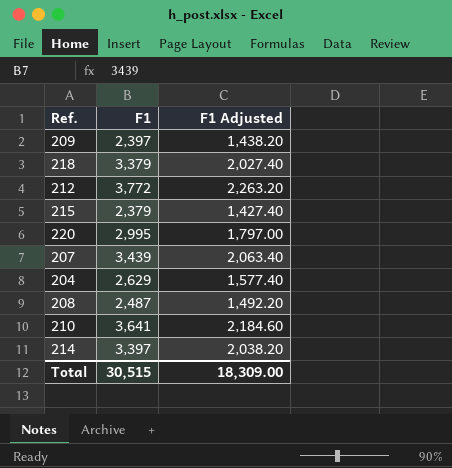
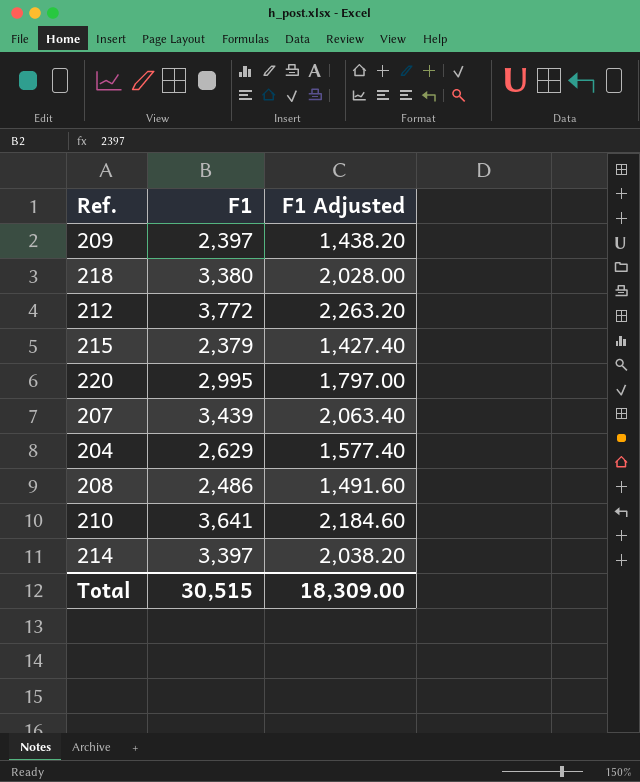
218 | F1: 3,379 -> 3,380
218 | F1 Adjusted: 2,027.40 -> 2,028.00
208 | F1: 2,487 -> 2,486
208 | F1 Adjusted: 1,492.20 -> 1,491.60

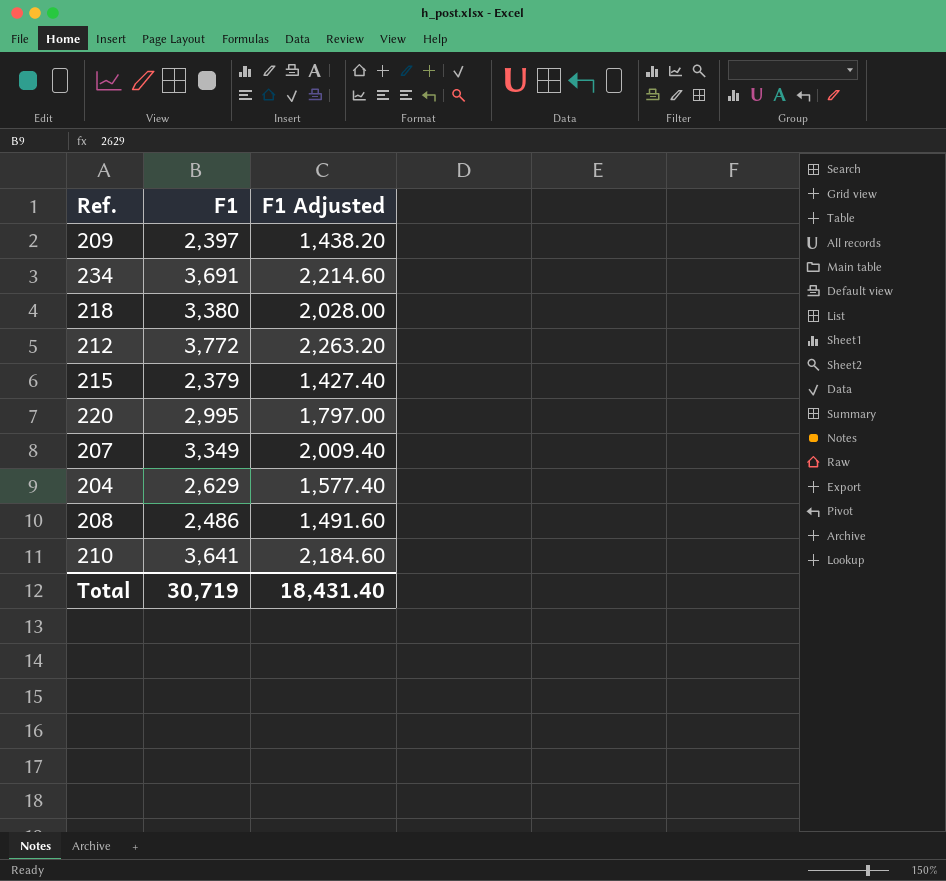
row 214: 3,397 | 2,038.20 -> none
row 234: none -> 3,691 | 2,214.60
207 | F1: 3,439 -> 3,349
207 | F1 Adjusted: 2,063.40 -> 2,009.40
Total | F1: 30,515 -> 30,719
Total | F1 Adjusted: 18,309.00 -> 18,431.40

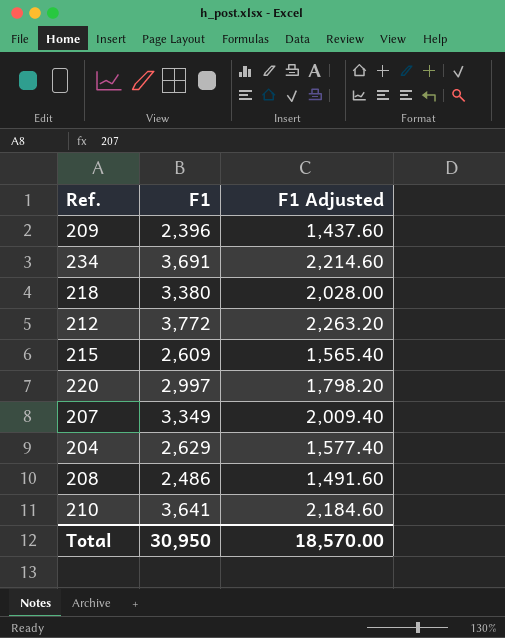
209 | F1: 2,397 -> 2,396
209 | F1 Adjusted: 1,438.20 -> 1,437.60
215 | F1: 2,379 -> 2,609
215 | F1 Adjusted: 1,427.40 -> 1,565.40
220 | F1: 2,995 -> 2,997
220 | F1 Adjusted: 1,797.00 -> 1,798.20
Total | F1: 30,719 -> 30,950
Total | F1 Adjusted: 18,431.40 -> 18,570.00

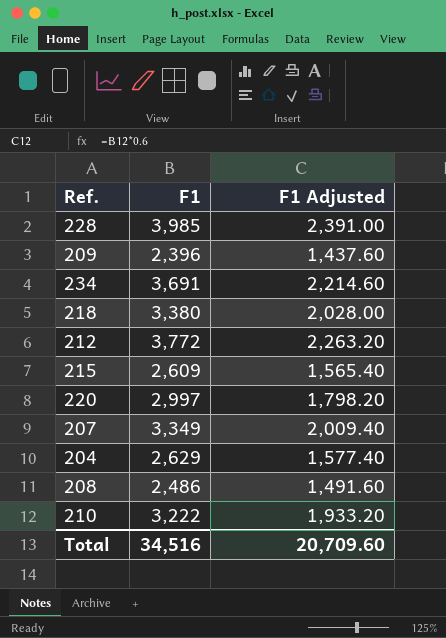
row 228: none -> 3,985 | 2,391.00
210 | F1: 3,641 -> 3,222
210 | F1 Adjusted: 2,184.60 -> 1,933.20
Total | F1: 30,950 -> 34,516
Total | F1 Adjusted: 18,570.00 -> 20,709.60

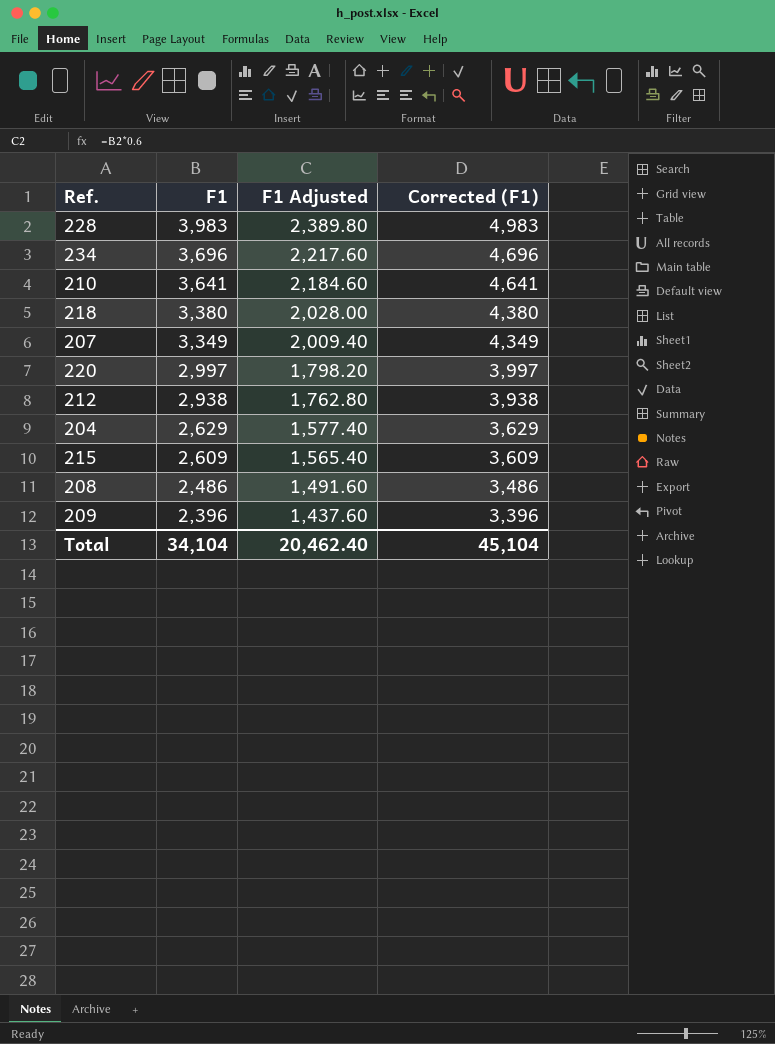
row order: none -> F1 descending
column Corrected (F1) | formula: none -> [F1] + 1000
228 | F1: 3,985 -> 3,983
228 | F1 Adjusted: 2,391.00 -> 2,389.80
234 | F1: 3,691 -> 3,696
234 | F1 Adjusted: 2,214.60 -> 2,217.60
210 | F1: 3,222 -> 3,641
210 | F1 Adjusted: 1,933.20 -> 2,184.60
212 | F1: 3,772 -> 2,938
212 | F1 Adjusted: 2,263.20 -> 1,762.80
Total | F1: 34,516 -> 34,104
Total | F1 Adjusted: 20,709.60 -> 20,462.40

